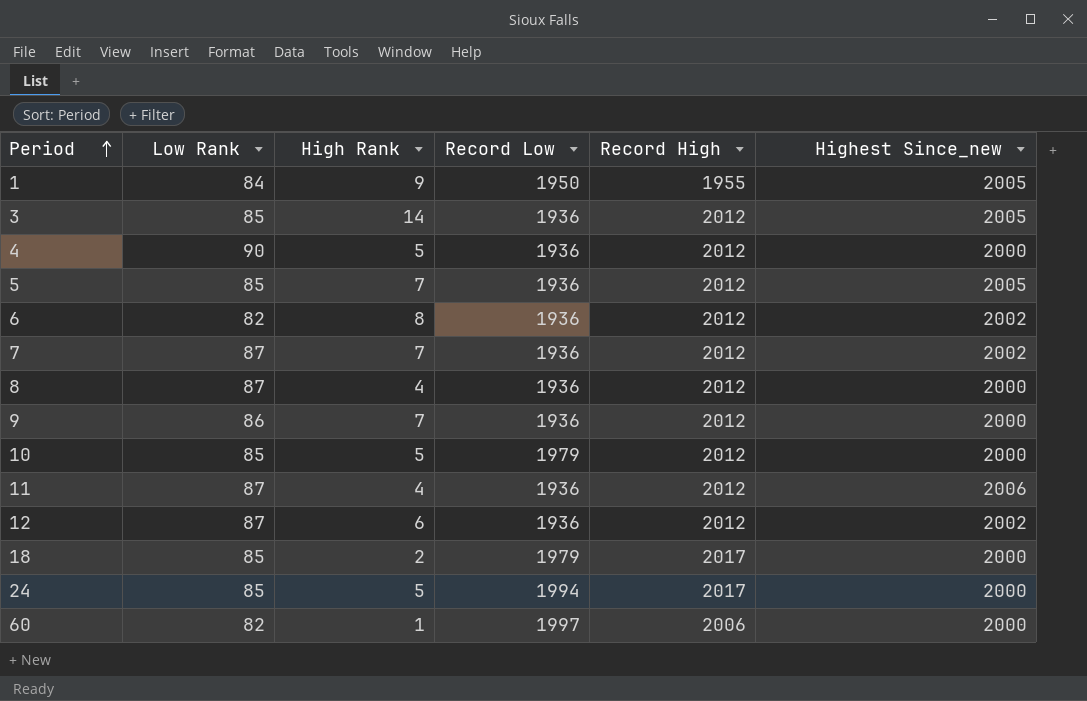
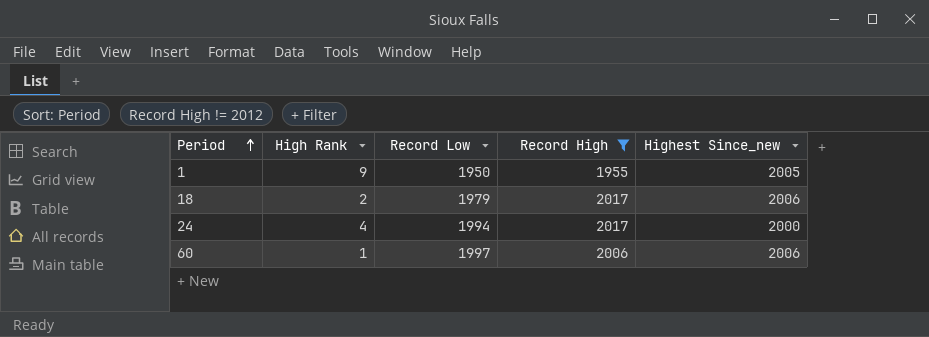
filter: none -> Record High != 2012
column Low Rank | position: 2 -> none
18 | Highest Since_new: 2000 -> 2006
24 | High Rank: 5 -> 4
60 | Highest Since_new: 2000 -> 2006

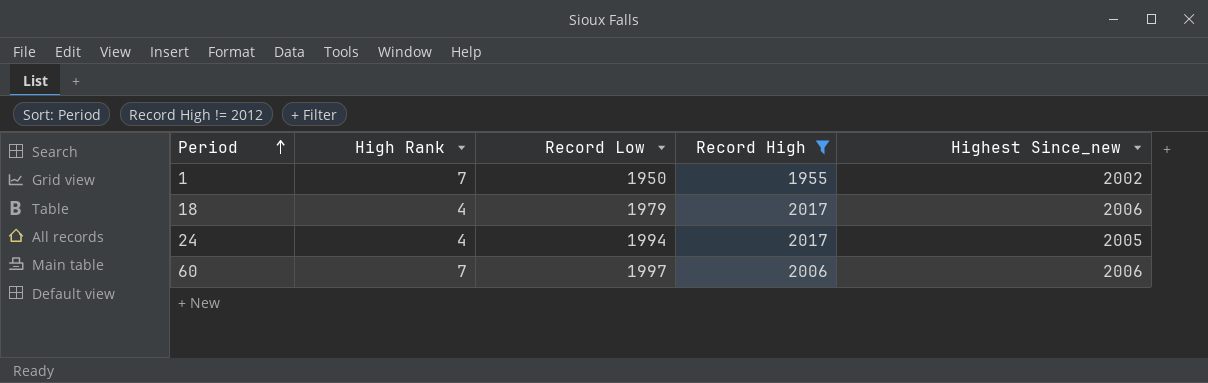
1 | High Rank: 9 -> 7
1 | Highest Since_new: 2005 -> 2002
18 | High Rank: 2 -> 4
24 | Highest Since_new: 2000 -> 2005
60 | High Rank: 1 -> 7

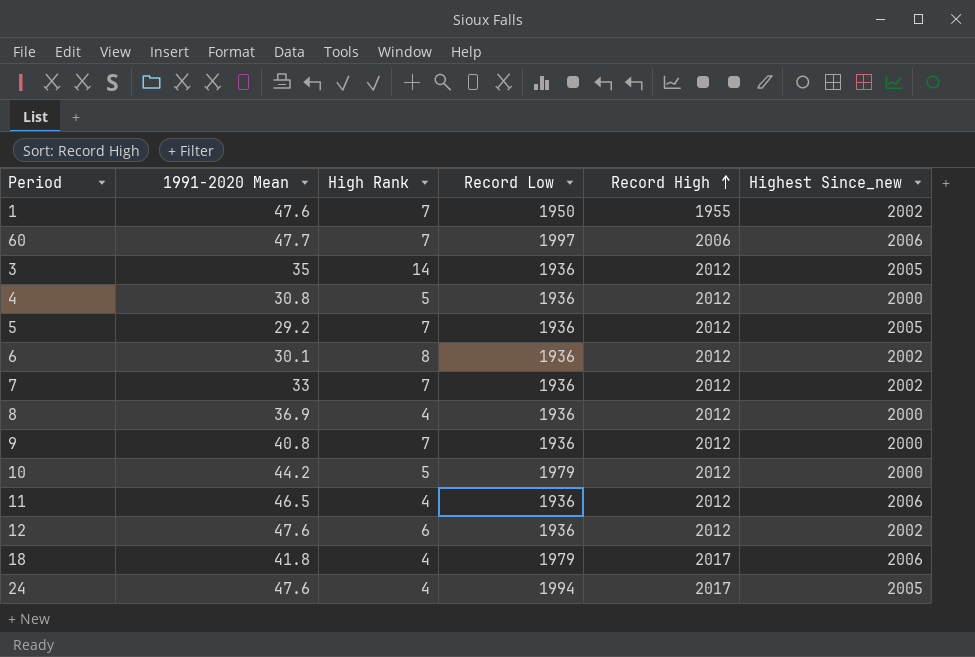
filter: Record High != 2012 -> none
row order: Period ascending -> Record High ascending
column 1991-2020 Mean | position: none -> 2

